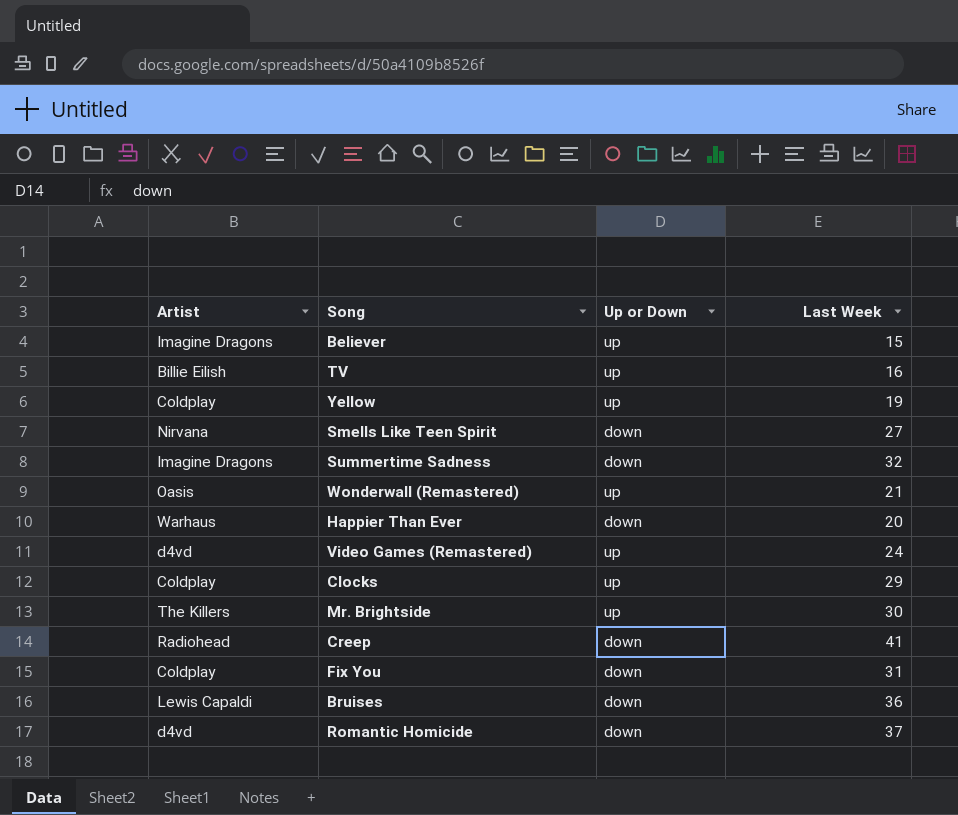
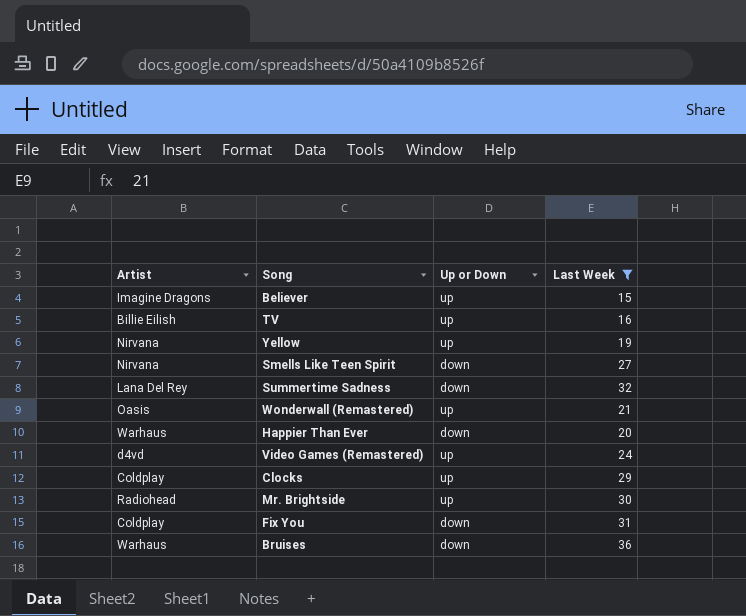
filter: none -> Last Week <= 36
Yellow | Artist: Coldplay -> Nirvana
Summertime Sadness | Artist: Imagine Dragons -> Lana Del Rey
Mr. Brightside | Artist: The Killers -> Radiohead
Bruises | Artist: Lewis Capaldi -> Warhaus

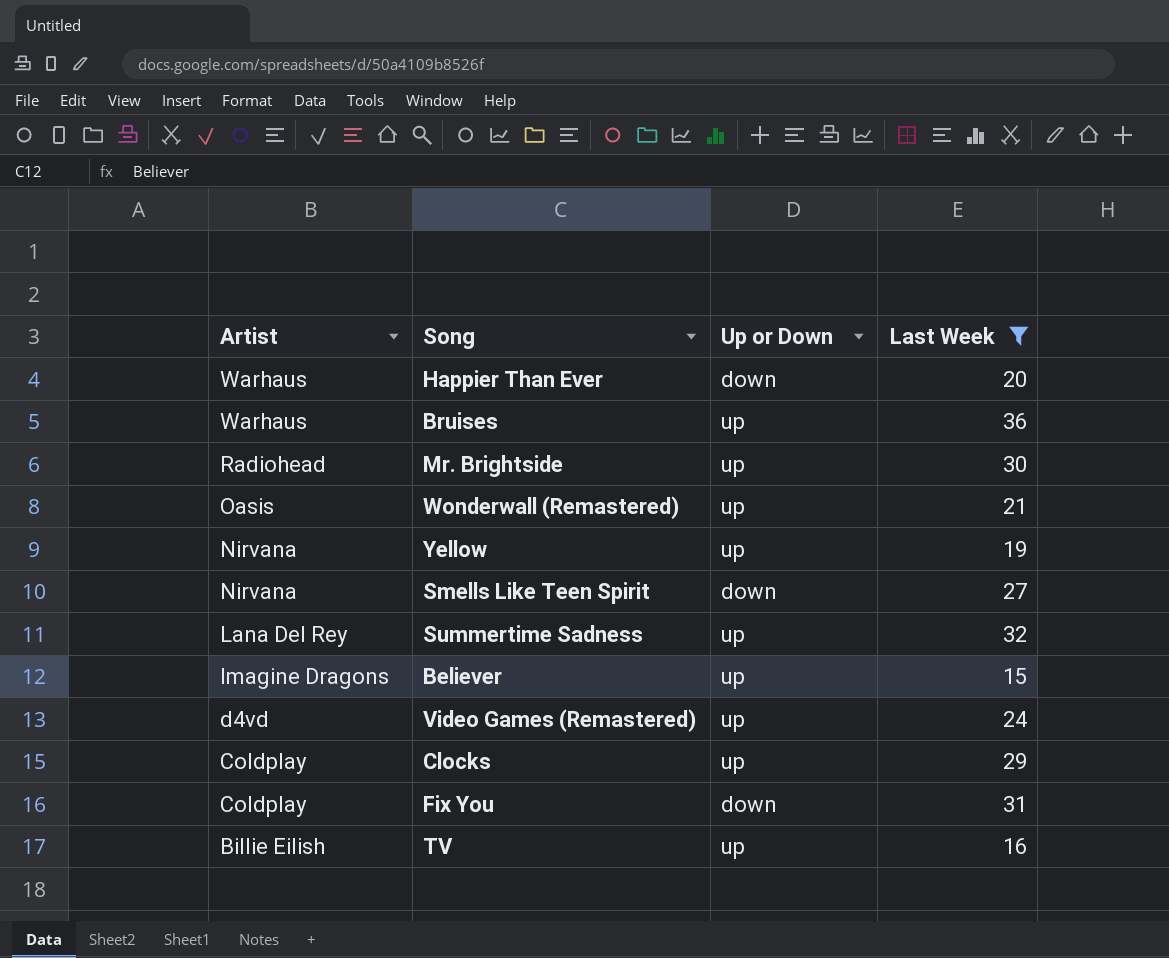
row order: none -> Artist descending
Bruises | Up or Down: down -> up
Summertime Sadness | Up or Down: down -> up

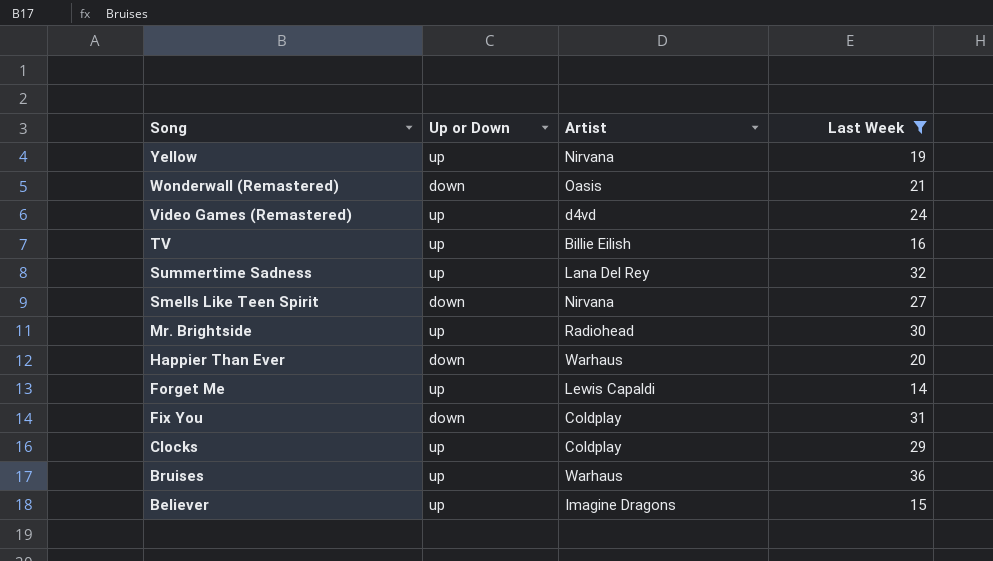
row order: Artist descending -> Song descending
column Artist | position: 1 -> 3
Wonderwall (Remastered) | Up or Down: up -> down
row Forget Me: none -> up | Lewis Capaldi | 14

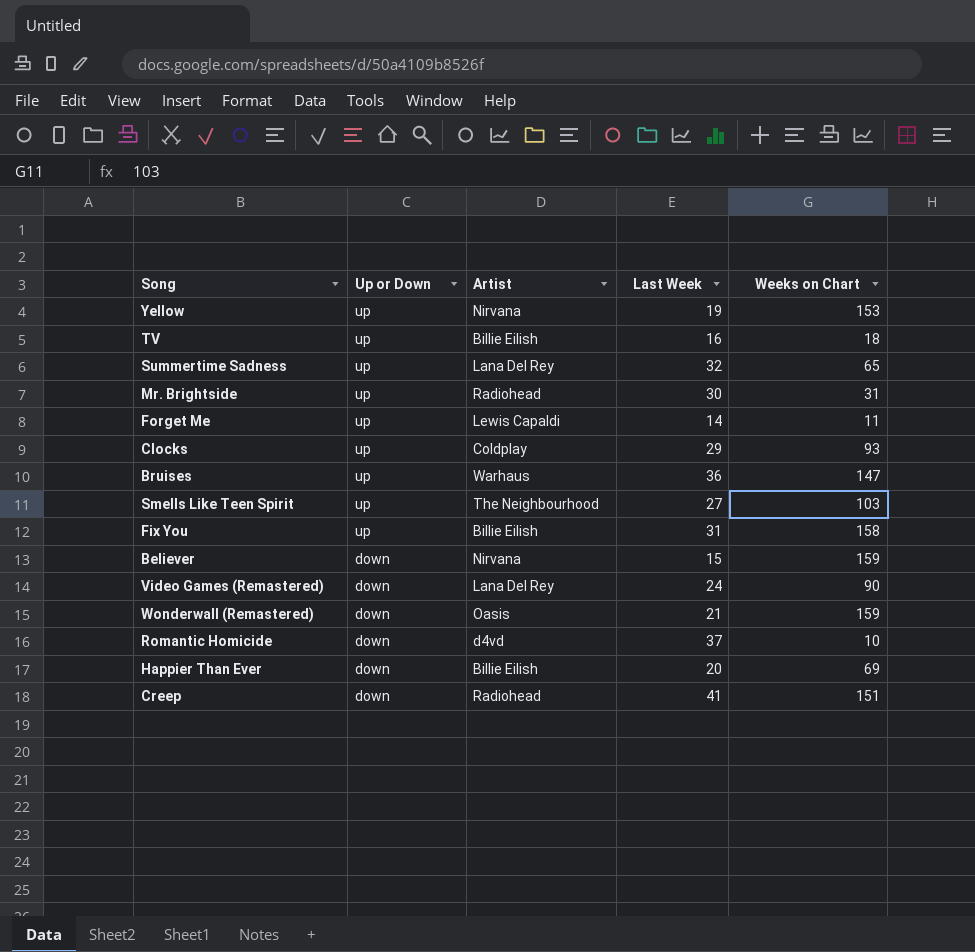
filter: Last Week <= 36 -> none
row order: Song descending -> Up or Down descending
column Weeks on Chart | position: none -> 5
Smells Like Teen Spirit | Up or Down: down -> up
Smells Like Teen Spirit | Artist: Nirvana -> The Neighbourhood
Fix You | Up or Down: down -> up
Fix You | Artist: Coldplay -> Billie Eilish
Believer | Up or Down: up -> down
Believer | Artist: Imagine Dragons -> Nirvana
Video Games (Remastered) | Up or Down: up -> down
Video Games (Remastered) | Artist: d4vd -> Lana Del Rey
Happier Than Ever | Artist: Warhaus -> Billie Eilish

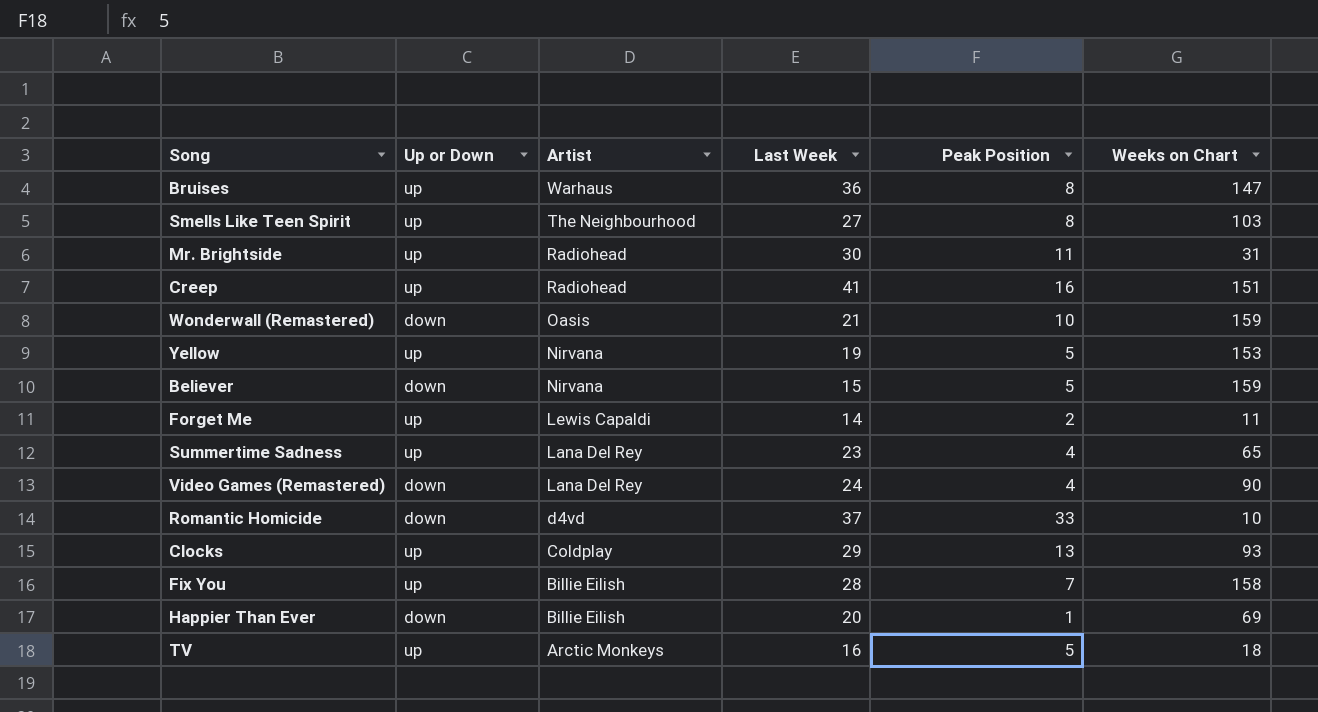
row order: Up or Down descending -> Artist descending
column Peak Position | position: none -> 5
Creep | Up or Down: down -> up
Summertime Sadness | Last Week: 32 -> 23
Fix You | Last Week: 31 -> 28
TV | Artist: Billie Eilish -> Arctic Monkeys

